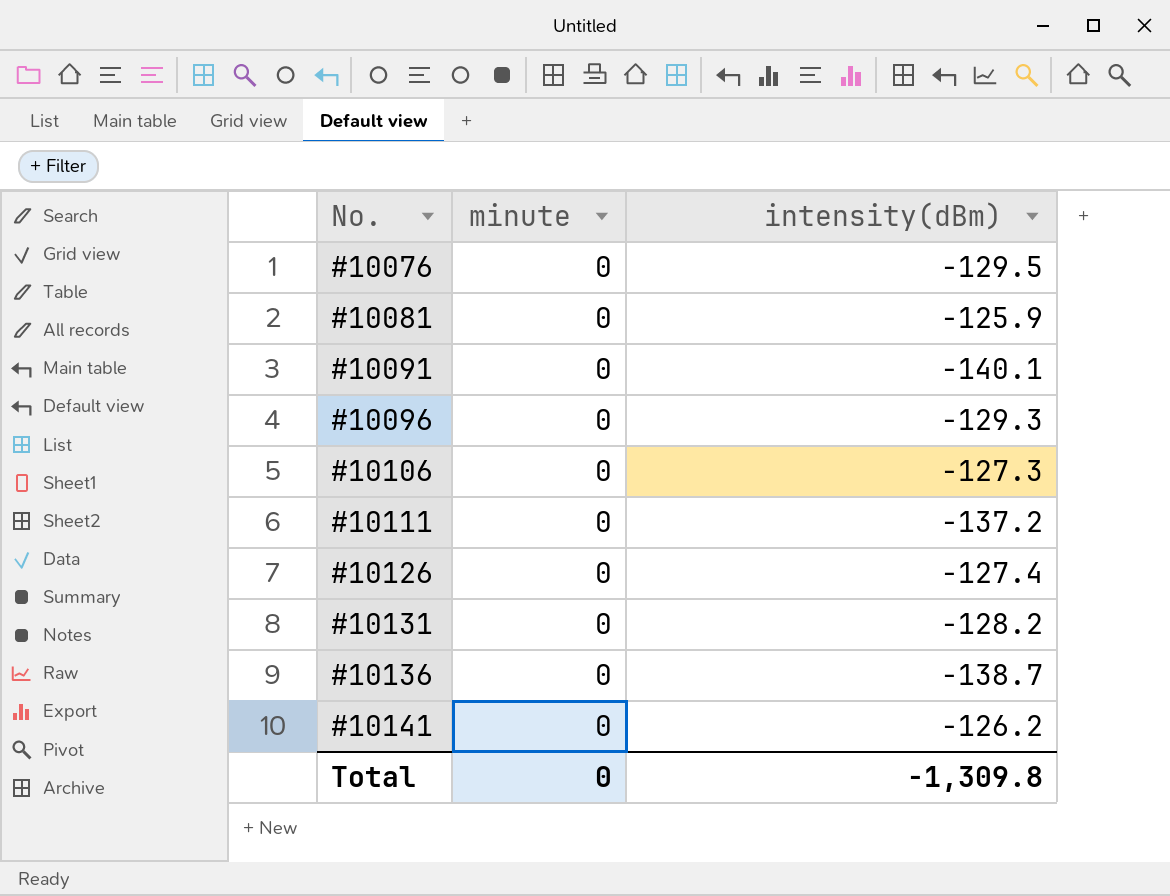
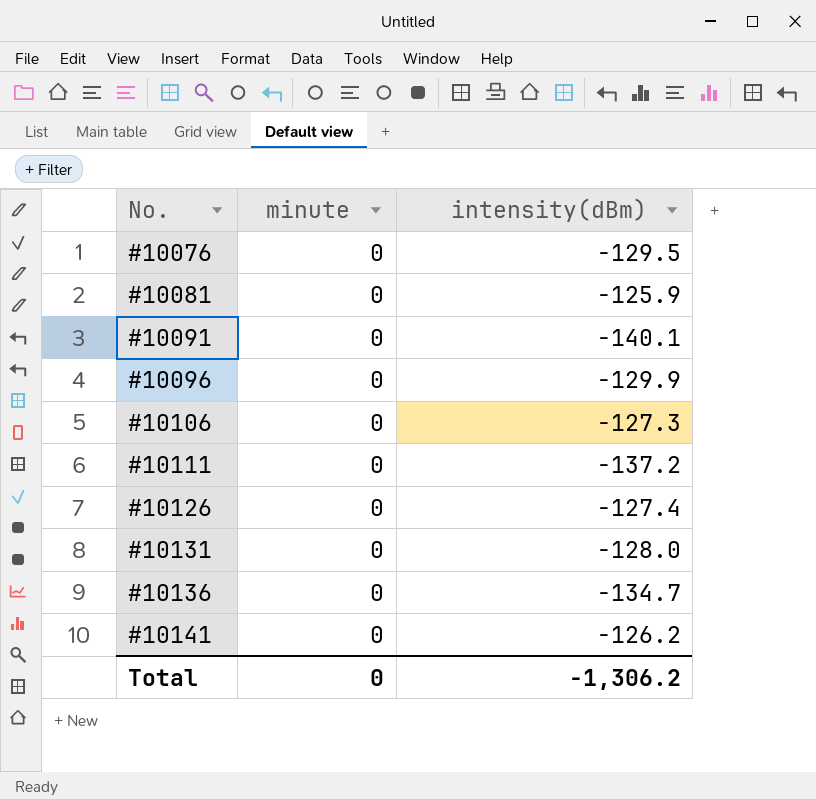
#10096 | intensity(dBm): -129.3 -> -129.9
#10131 | intensity(dBm): -128.2 -> -128.0
#10136 | intensity(dBm): -138.7 -> -134.7
Total | intensity(dBm): -1,309.8 -> -1,306.2

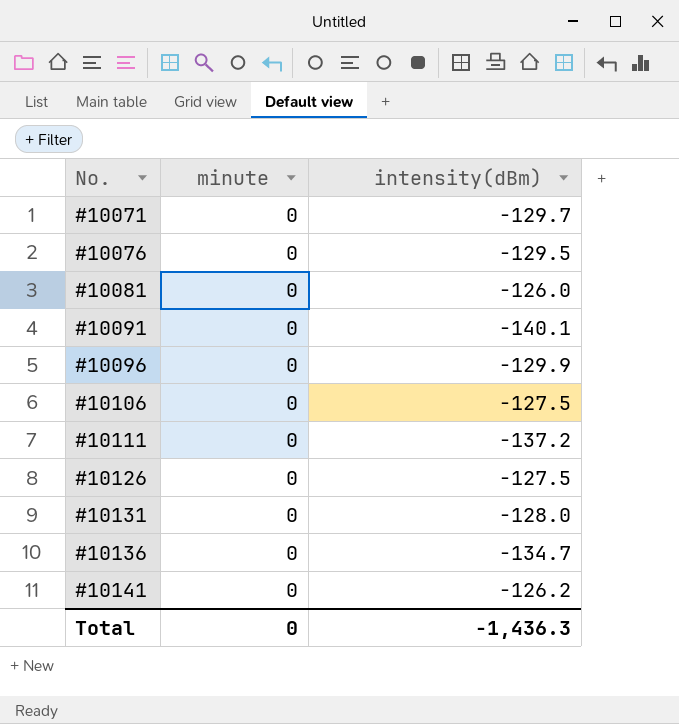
row #10071: none -> 0 | -129.7
#10081 | intensity(dBm): -125.9 -> -126.0
#10106 | intensity(dBm): -127.3 -> -127.5
#10126 | intensity(dBm): -127.4 -> -127.5
Total | intensity(dBm): -1,306.2 -> -1,436.3

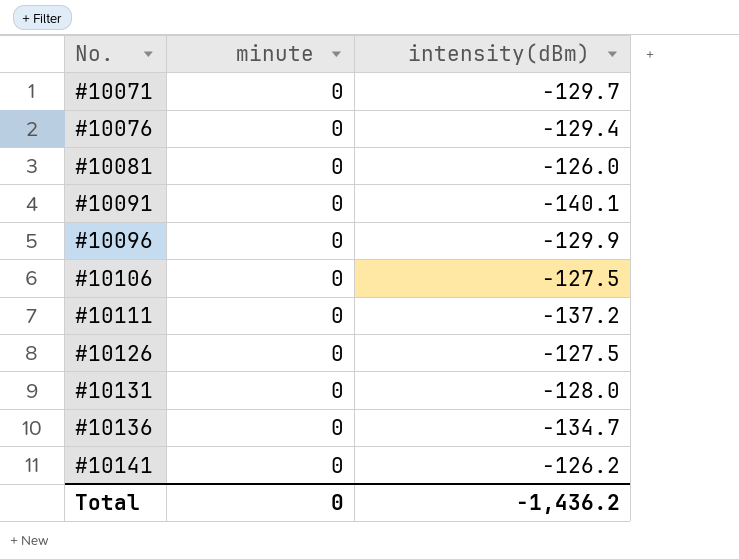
#10076 | intensity(dBm): -129.5 -> -129.4
Total | intensity(dBm): -1,436.3 -> -1,436.2

